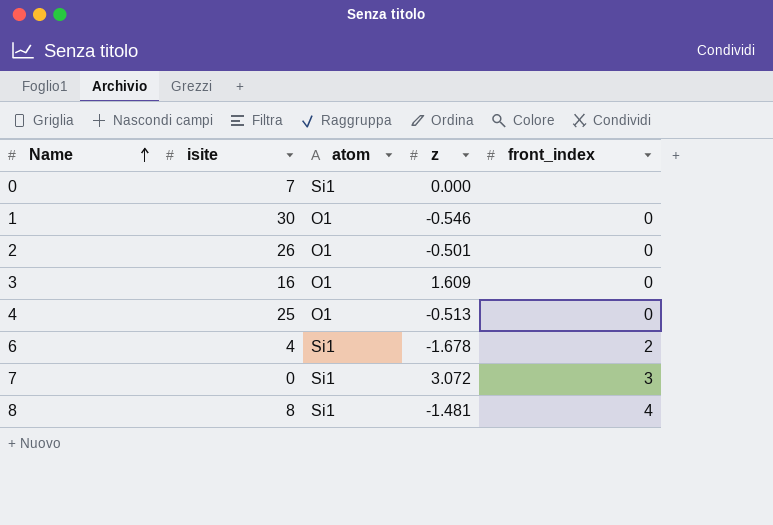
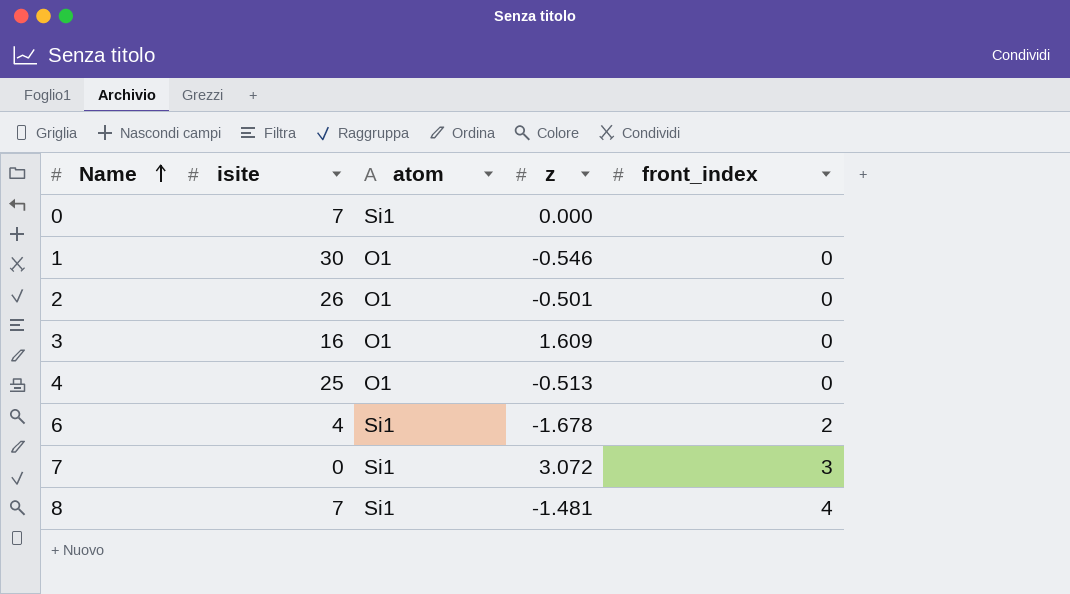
8 | isite: 8 -> 7

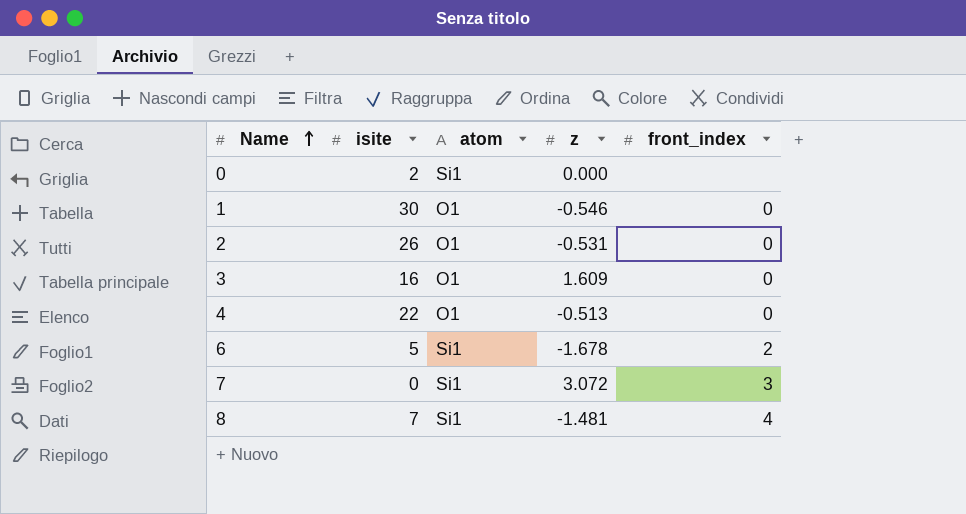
0 | isite: 7 -> 2
2 | z: -0.501 -> -0.531
4 | isite: 25 -> 22
6 | isite: 4 -> 5

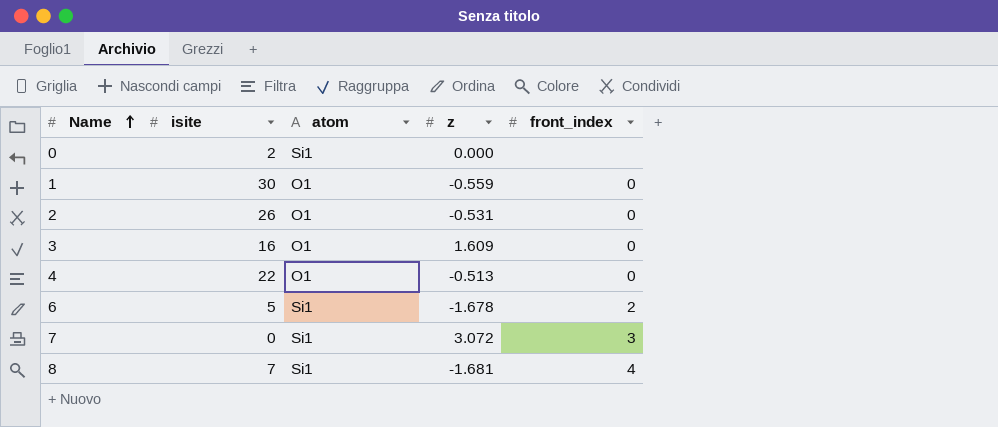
1 | z: -0.546 -> -0.559
8 | z: -1.481 -> -1.681

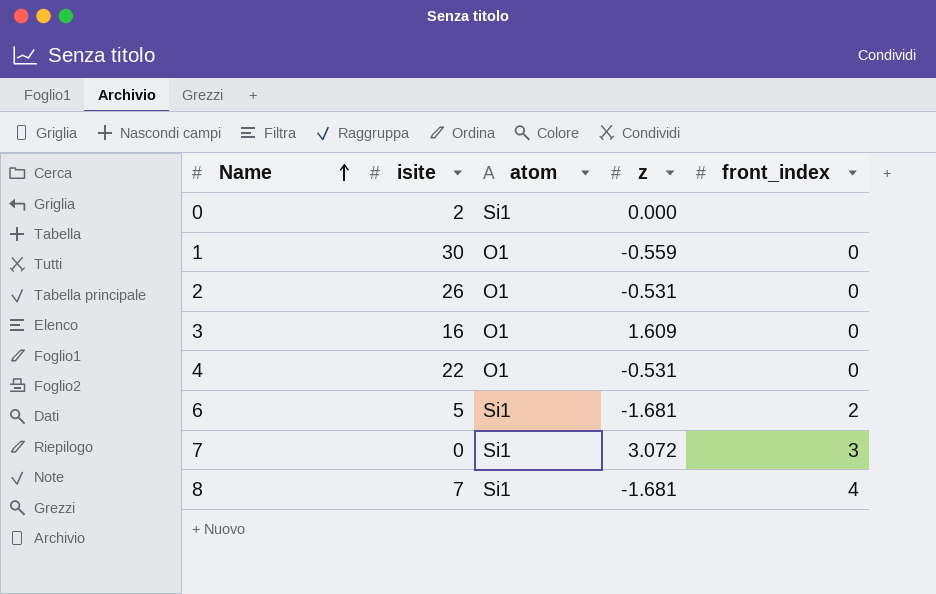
4 | z: -0.513 -> -0.531
6 | z: -1.678 -> -1.681

